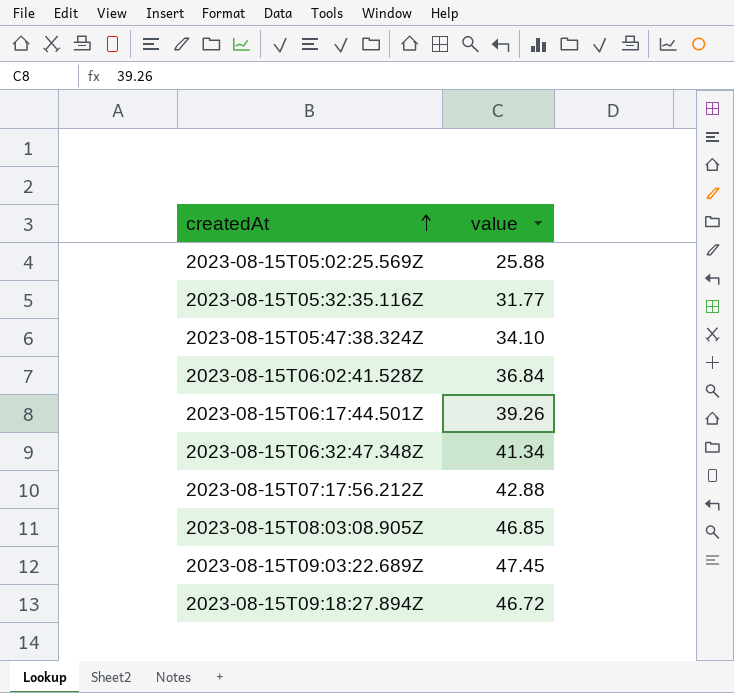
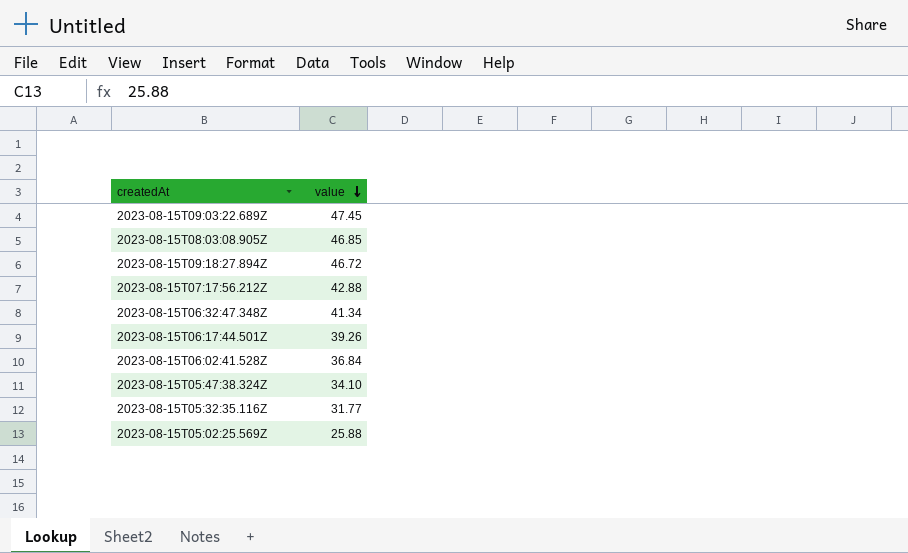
row order: createdAt ascending -> value descending

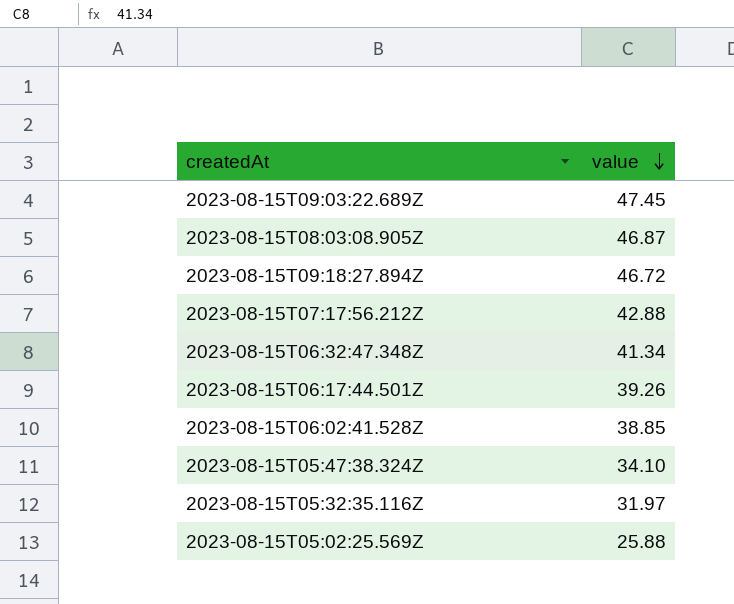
2023-08-15T08:03:08.905Z | value: 46.85 -> 46.87
2023-08-15T06:02:41.528Z | value: 36.84 -> 38.85
2023-08-15T05:32:35.116Z | value: 31.77 -> 31.97

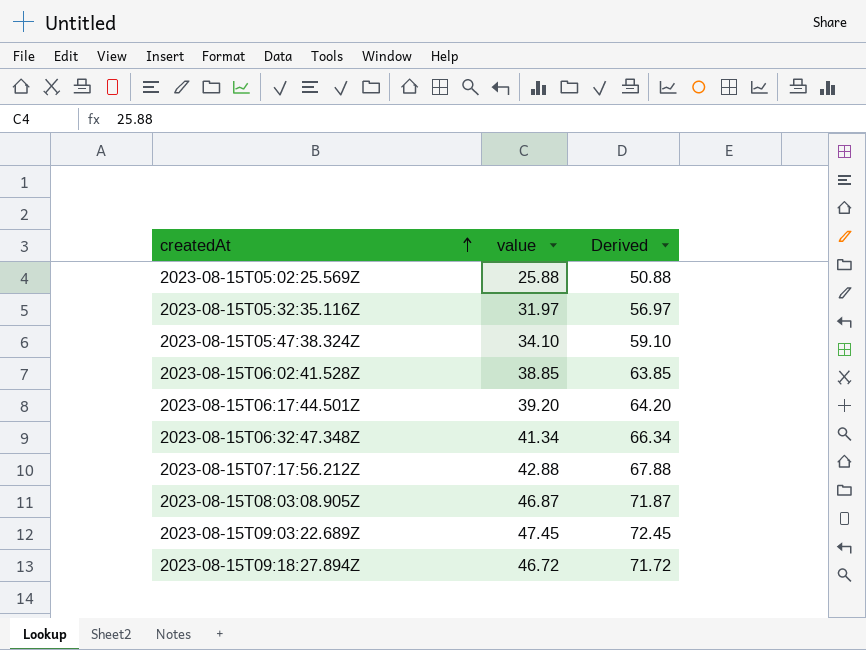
row order: value descending -> createdAt ascending
column Derived | formula: none -> [value] + 25
2023-08-15T06:17:44.501Z | value: 39.26 -> 39.20

